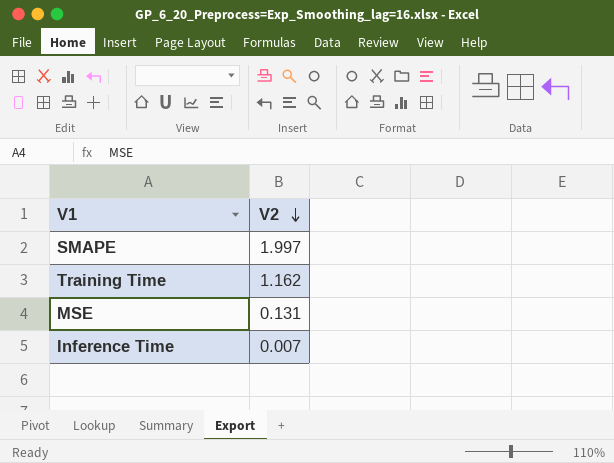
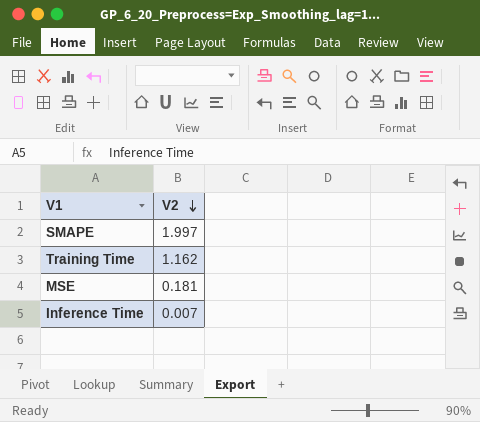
MSE | V2: 0.131 -> 0.181

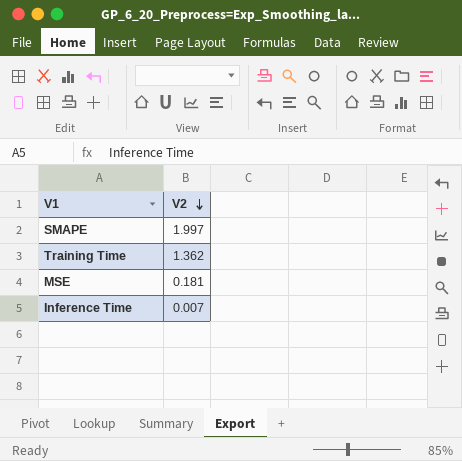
Training Time | V2: 1.162 -> 1.362

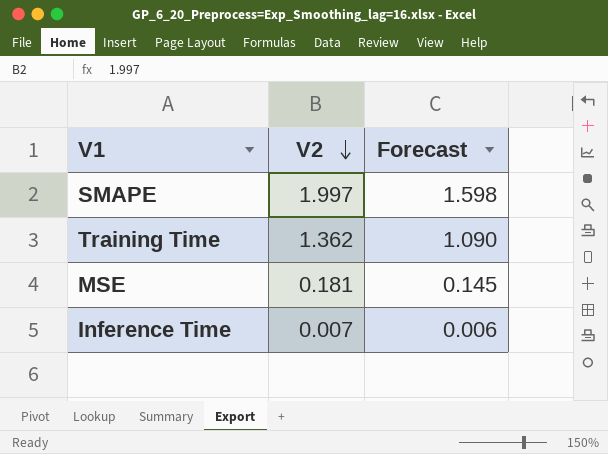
column Forecast | formula: none -> [V2] * 0.8

